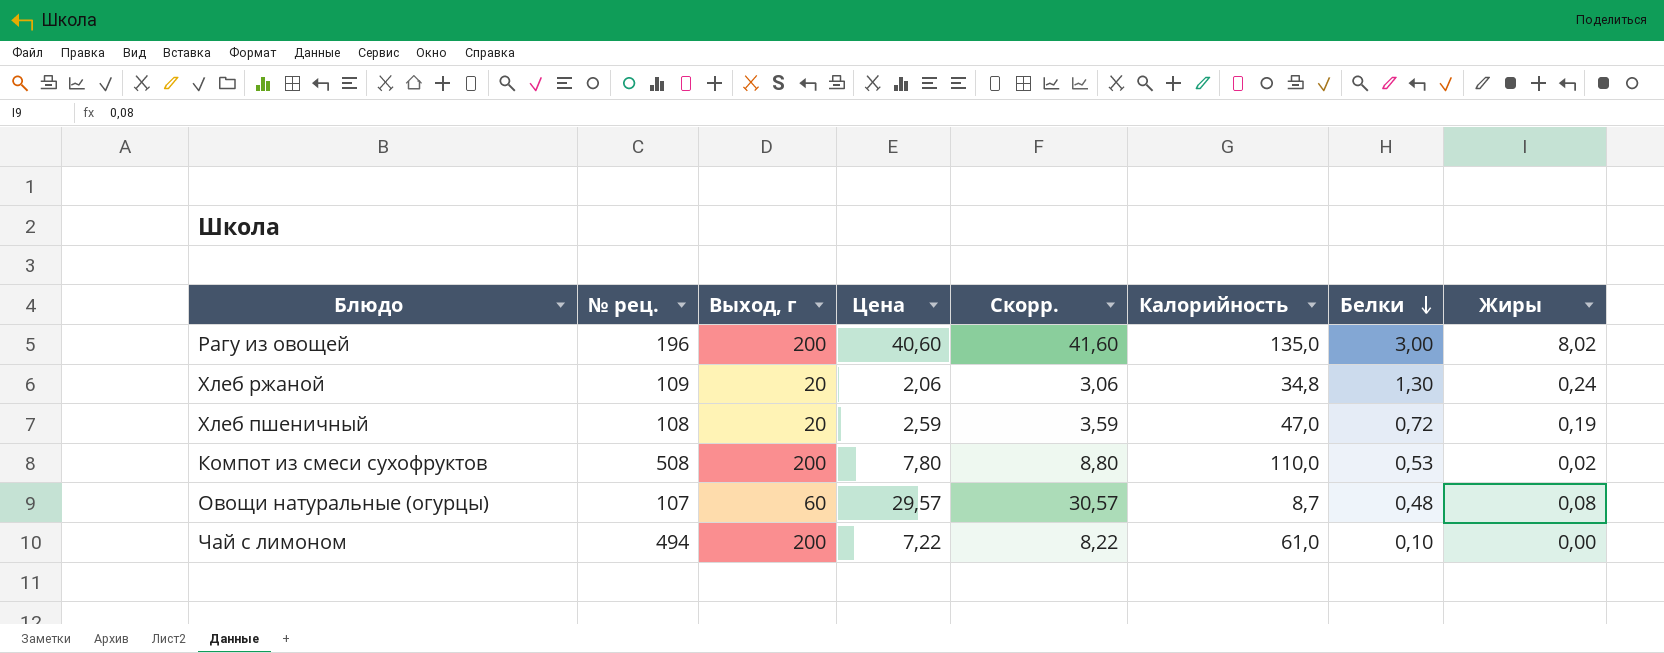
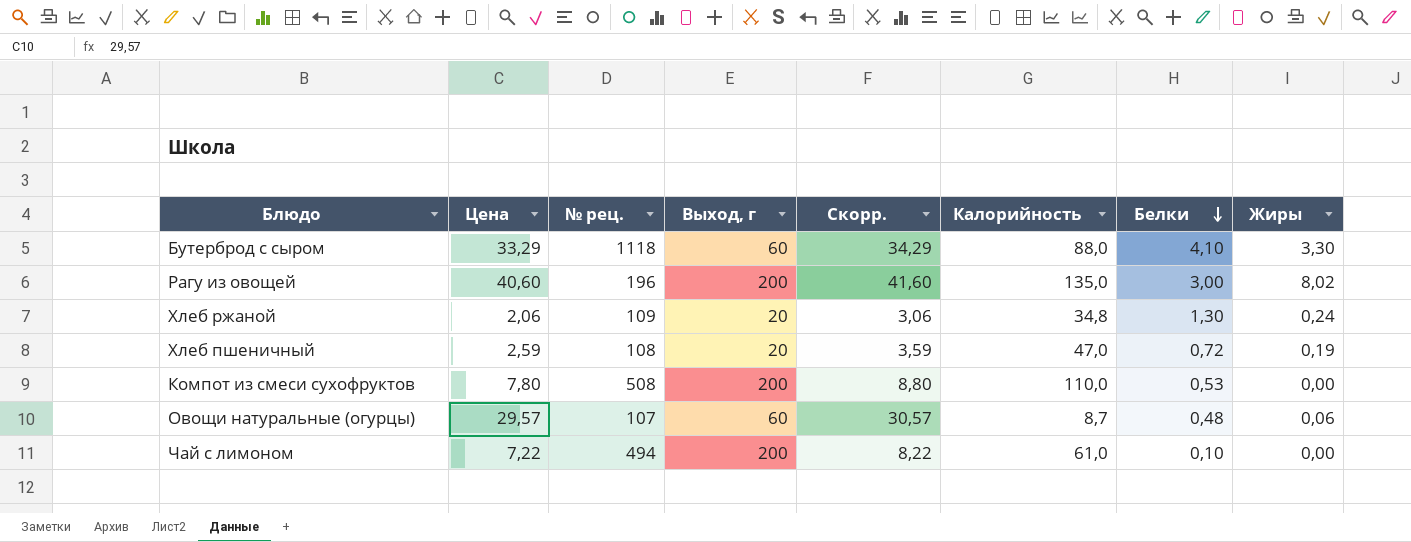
column Цена | position: 4 -> 2
row Бутерброд с сыром: none -> 33,29 | 1118 | 60 | 34,29 | 88,0 | 4,10 | 3,30
Компот из смеси сухофруктов | Жиры: 0,02 -> 0,00
Овощи натуральные (огурцы) | Жиры: 0,08 -> 0,06

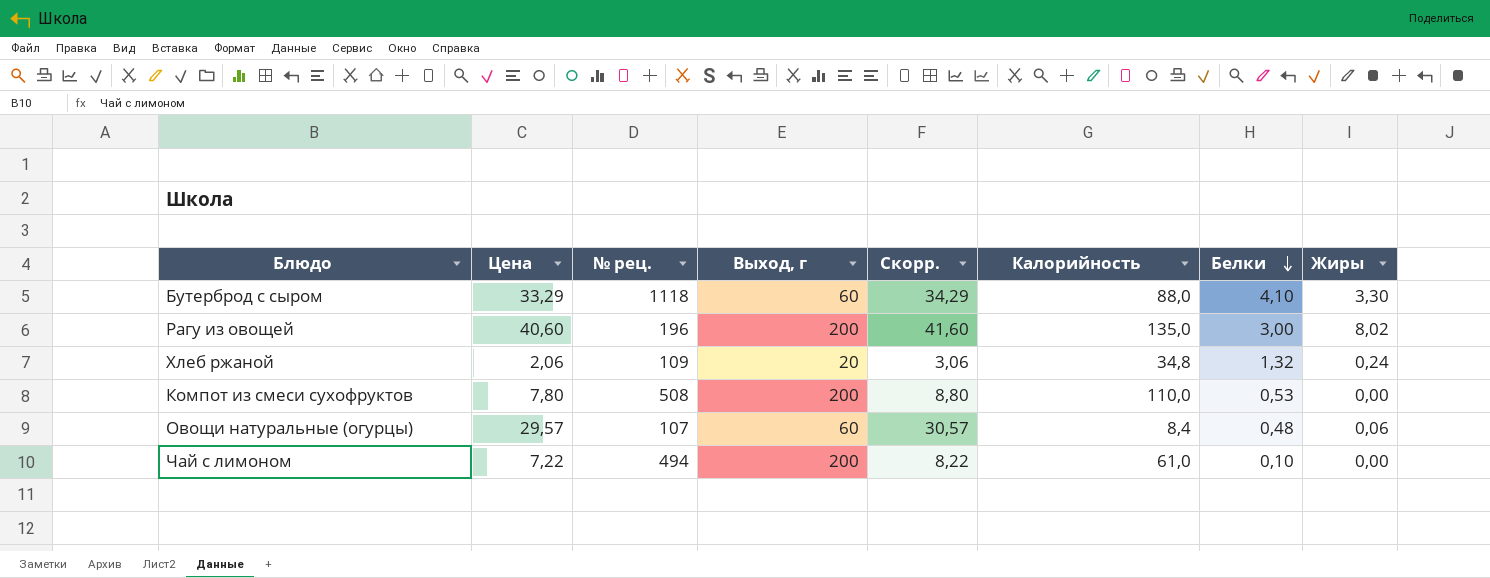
row Хлеб пшеничный: 2,59 | 108 | 20 | 3,59 | 47,0 | 0,72 | 0,19 -> none
Хлеб ржаной | Белки: 1,30 -> 1,32
Овощи натуральные (огурцы) | Калорийность: 8,7 -> 8,4

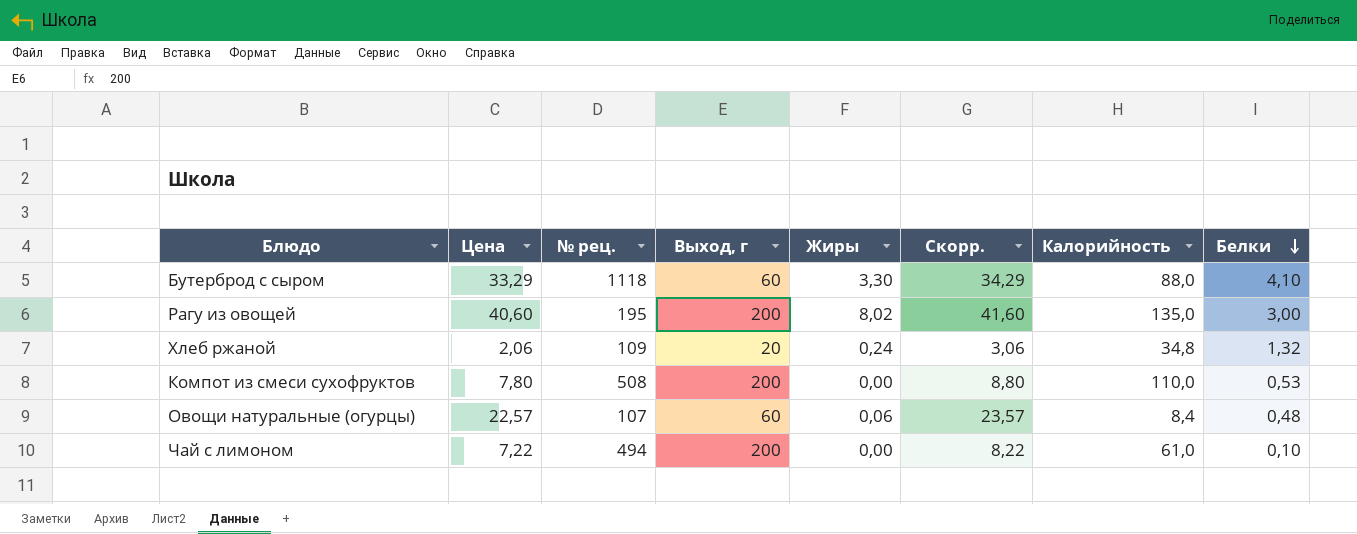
column Жиры | position: 8 -> 5
Рагу из овощей | № рец.: 196 -> 195
Овощи натуральные (огурцы) | Цена: 29,57 -> 22,57
Овощи натуральные (огурцы) | Скорр.: 30,57 -> 23,57

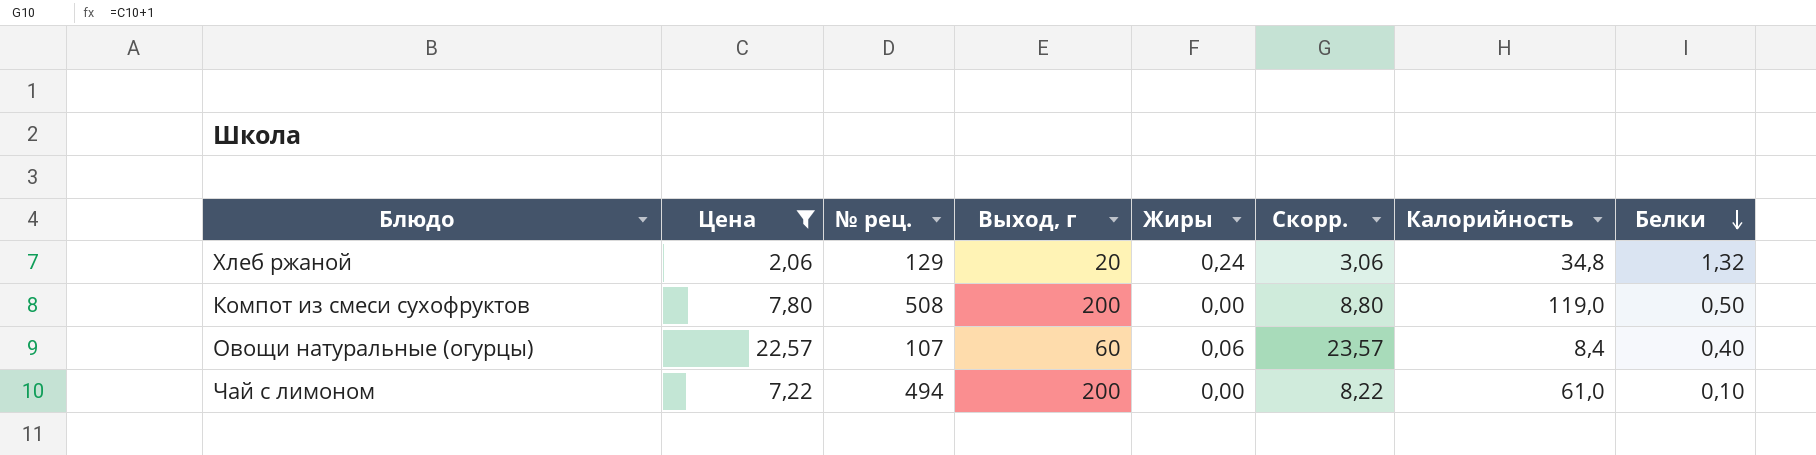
filter: none -> Цена <= 22,57
Хлеб ржаной | № рец.: 109 -> 129
Компот из смеси сухофруктов | Калорийность: 110,0 -> 119,0
Компот из смеси сухофруктов | Белки: 0,53 -> 0,50
Овощи натуральные (огурцы) | Белки: 0,48 -> 0,40

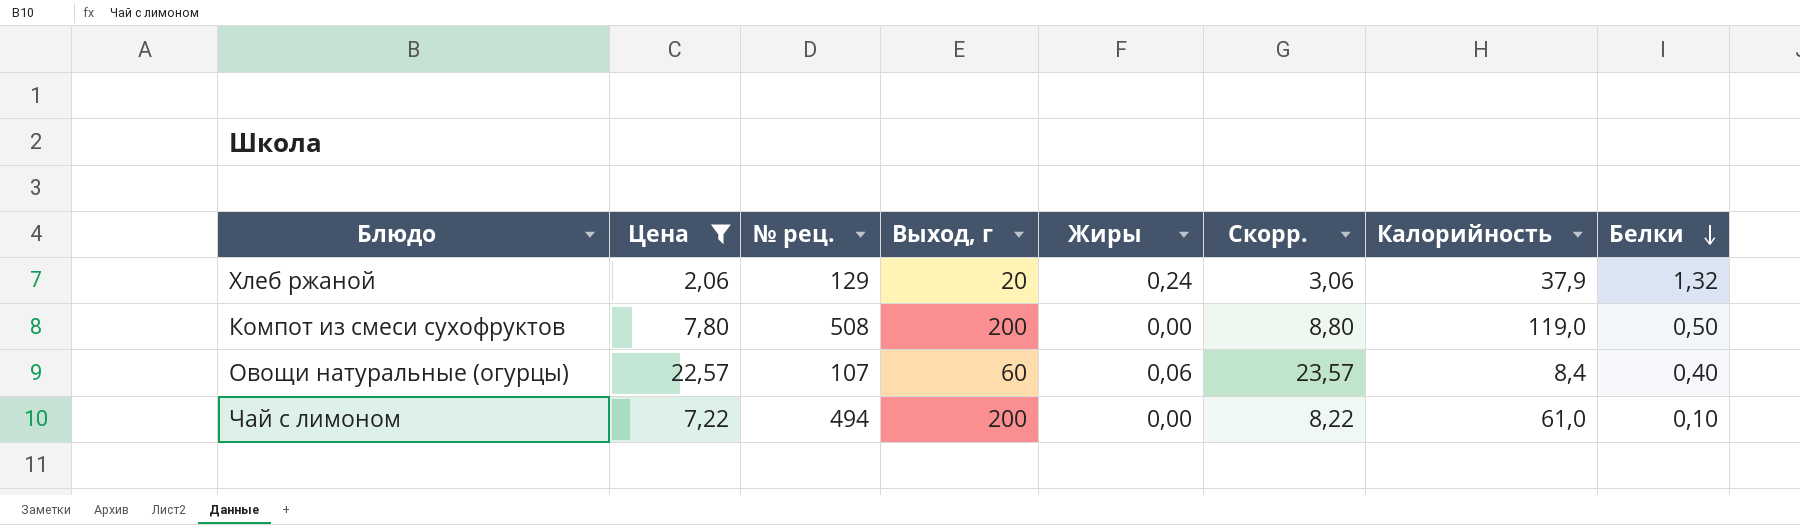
Хлеб ржаной | Калорийность: 34,8 -> 37,9

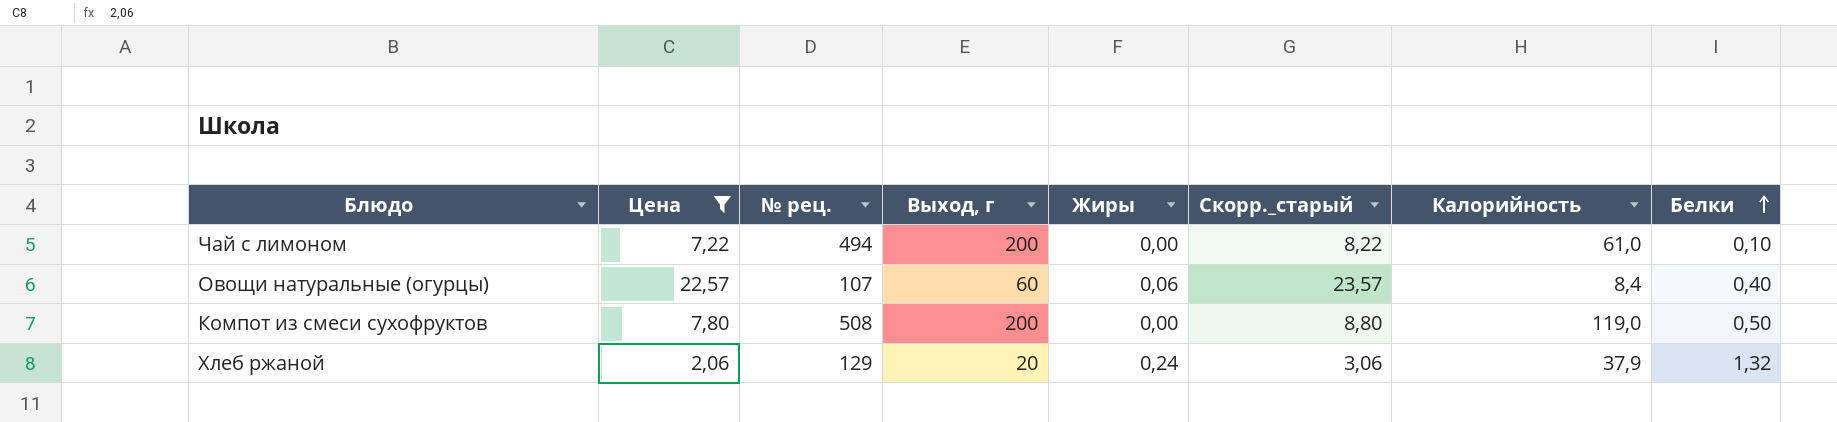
row order: Белки descending -> Белки ascending
column name: Скорр. -> Скорр._старый

